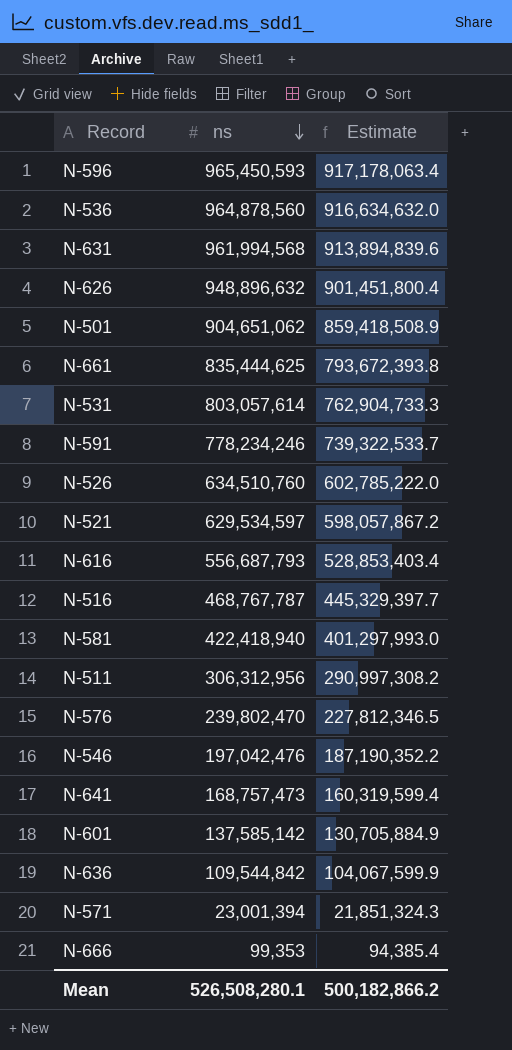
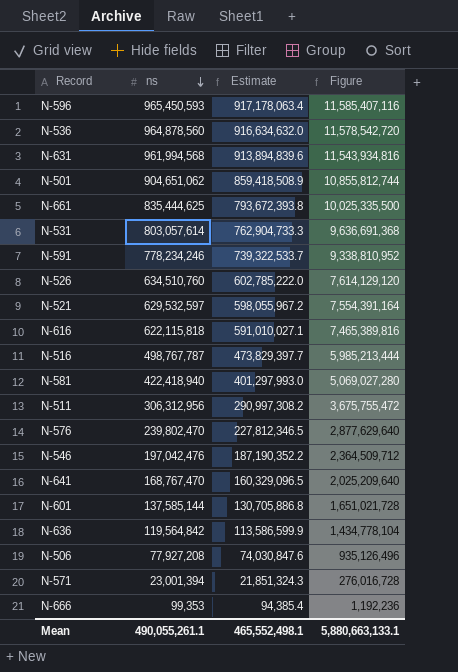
column Figure | formula: none -> [ns] * 12
row N-626: 948,896,632 | 901,451,800.4 -> none
N-521 | ns: 629,534,597 -> 629,532,597
N-521 | Estimate: 598,057,867.2 -> 598,055,967.2
N-616 | ns: 556,687,793 -> 622,115,818
N-616 | Estimate: 528,853,403.4 -> 591,010,027.1
N-516 | ns: 468,767,787 -> 498,767,787
N-516 | Estimate: 445,329,397.7 -> 473,829,397.7
N-641 | ns: 168,757,473 -> 168,767,470
N-641 | Estimate: 160,319,599.4 -> 160,329,096.5
N-601 | ns: 137,585,142 -> 137,585,144
N-601 | Estimate: 130,705,884.9 -> 130,705,886.8
N-636 | ns: 109,544,842 -> 119,564,842
N-636 | Estimate: 104,067,599.9 -> 113,586,599.9
row N-506: none -> 77,927,208 | 74,030,847.6 | 935,126,496
Mean | ns: 526,508,280.1 -> 490,055,261.1
Mean | Estimate: 500,182,866.2 -> 465,552,498.1

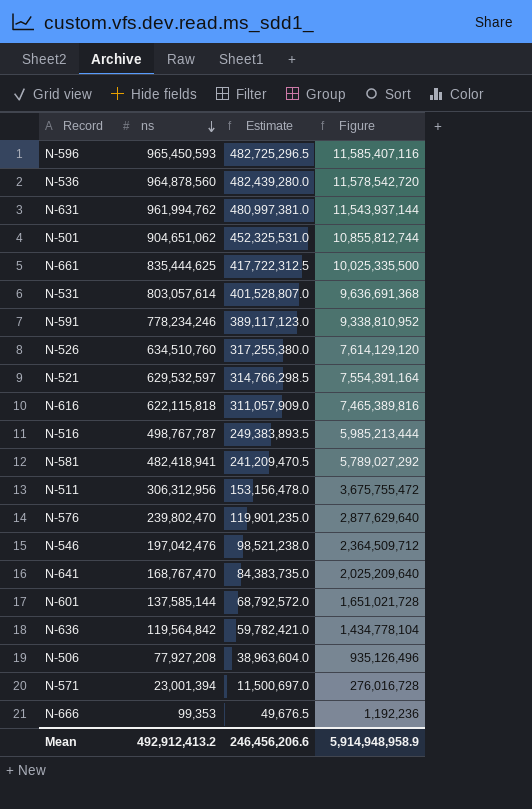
column Estimate | formula: [ns] * 0.95 -> [ns] * 0.5
N-631 | ns: 961,994,568 -> 961,994,762
N-631 | Figure: 11,543,934,816 -> 11,543,937,144
N-581 | ns: 422,418,940 -> 482,418,941
N-581 | Figure: 5,069,027,280 -> 5,789,027,292
Mean | ns: 490,055,261.1 -> 492,912,413.2
Mean | Estimate: 465,552,498.1 -> 246,456,206.6
Mean | Figure: 5,880,663,133.1 -> 5,914,948,958.9

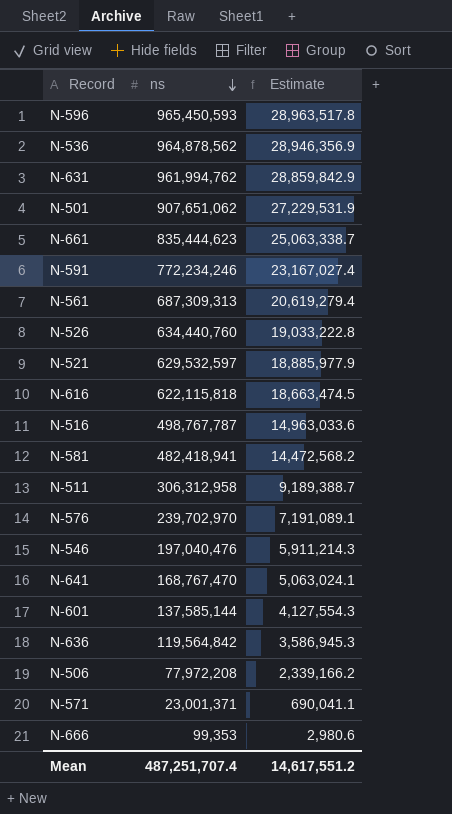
column Figure | formula: [ns] * 12 -> none
column Estimate | formula: [ns] * 0.5 -> [ns] * 0.03
row N-531: 803,057,614 | 401,528,807.0 | 9,636,691,368 -> none
N-536 | ns: 964,878,560 -> 964,878,562
N-501 | ns: 904,651,062 -> 907,651,062
N-661 | ns: 835,444,625 -> 835,444,623
N-591 | ns: 778,234,246 -> 772,234,246
row N-561: none -> 687,309,313 | 20,619,279.4
N-526 | ns: 634,510,760 -> 634,440,760
N-511 | ns: 306,312,956 -> 306,312,958
N-576 | ns: 239,802,470 -> 239,702,970
N-546 | ns: 197,042,476 -> 197,040,476
N-506 | ns: 77,927,208 -> 77,972,208
N-571 | ns: 23,001,394 -> 23,001,371
Mean | ns: 492,912,413.2 -> 487,251,707.4
Mean | Estimate: 246,456,206.6 -> 14,617,551.2

